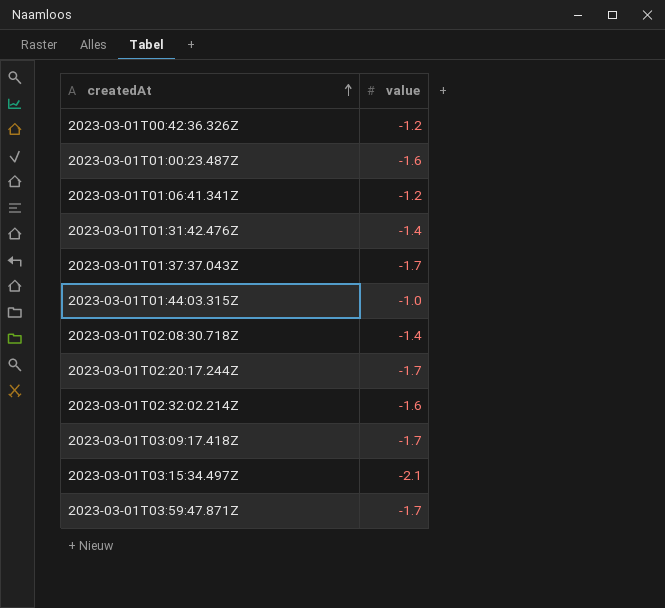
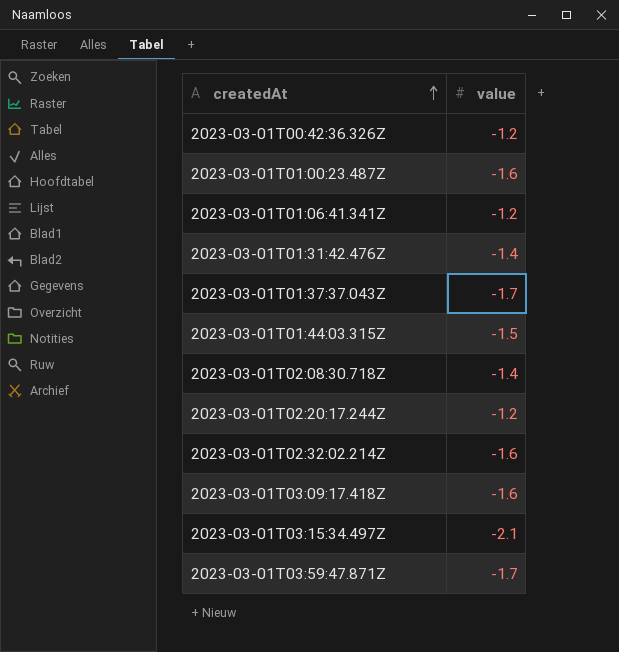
2023-03-01T01:44:03.315Z | value: -1.0 -> -1.5
2023-03-01T02:20:17.244Z | value: -1.7 -> -1.2
2023-03-01T03:09:17.418Z | value: -1.7 -> -1.6

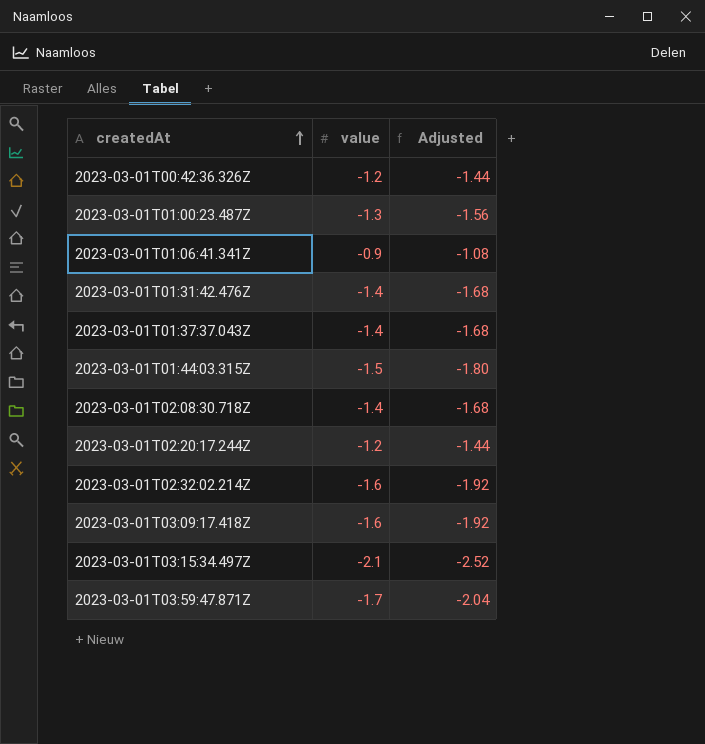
column Adjusted | formula: none -> [value] * 1.2
2023-03-01T01:00:23.487Z | value: -1.6 -> -1.3
2023-03-01T01:06:41.341Z | value: -1.2 -> -0.9
2023-03-01T01:37:37.043Z | value: -1.7 -> -1.4

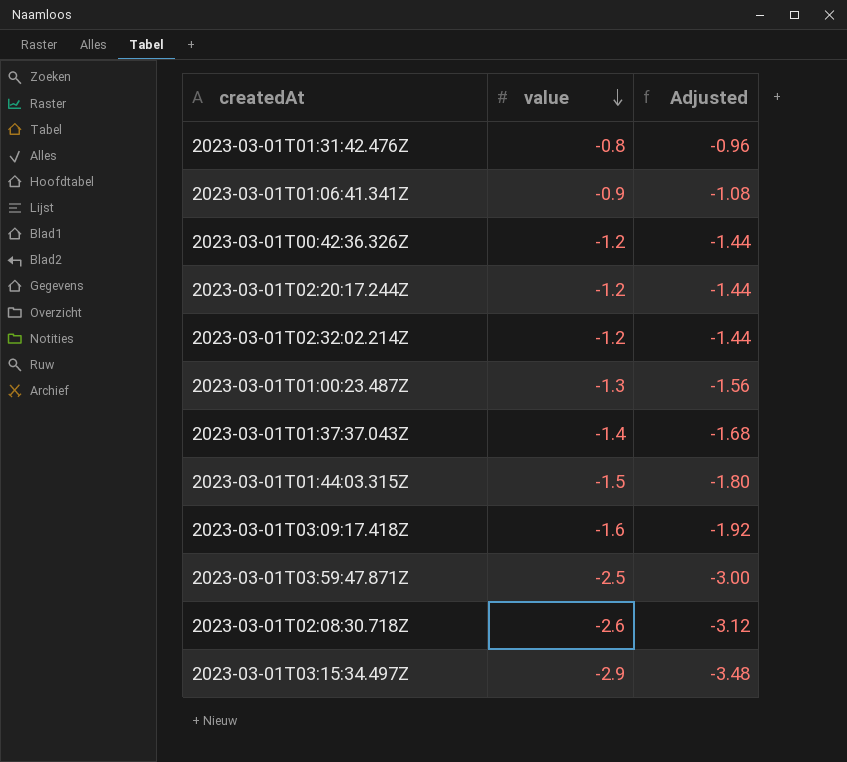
row order: createdAt ascending -> value descending
2023-03-01T01:31:42.476Z | value: -1.4 -> -0.8
2023-03-01T01:31:42.476Z | Adjusted: -1.68 -> -0.96
2023-03-01T02:32:02.214Z | value: -1.6 -> -1.2
2023-03-01T02:32:02.214Z | Adjusted: -1.92 -> -1.44
2023-03-01T03:59:47.871Z | value: -1.7 -> -2.5
2023-03-01T03:59:47.871Z | Adjusted: -2.04 -> -3.00
2023-03-01T02:08:30.718Z | value: -1.4 -> -2.6
2023-03-01T02:08:30.718Z | Adjusted: -1.68 -> -3.12
2023-03-01T03:15:34.497Z | value: -2.1 -> -2.9
2023-03-01T03:15:34.497Z | Adjusted: -2.52 -> -3.48

